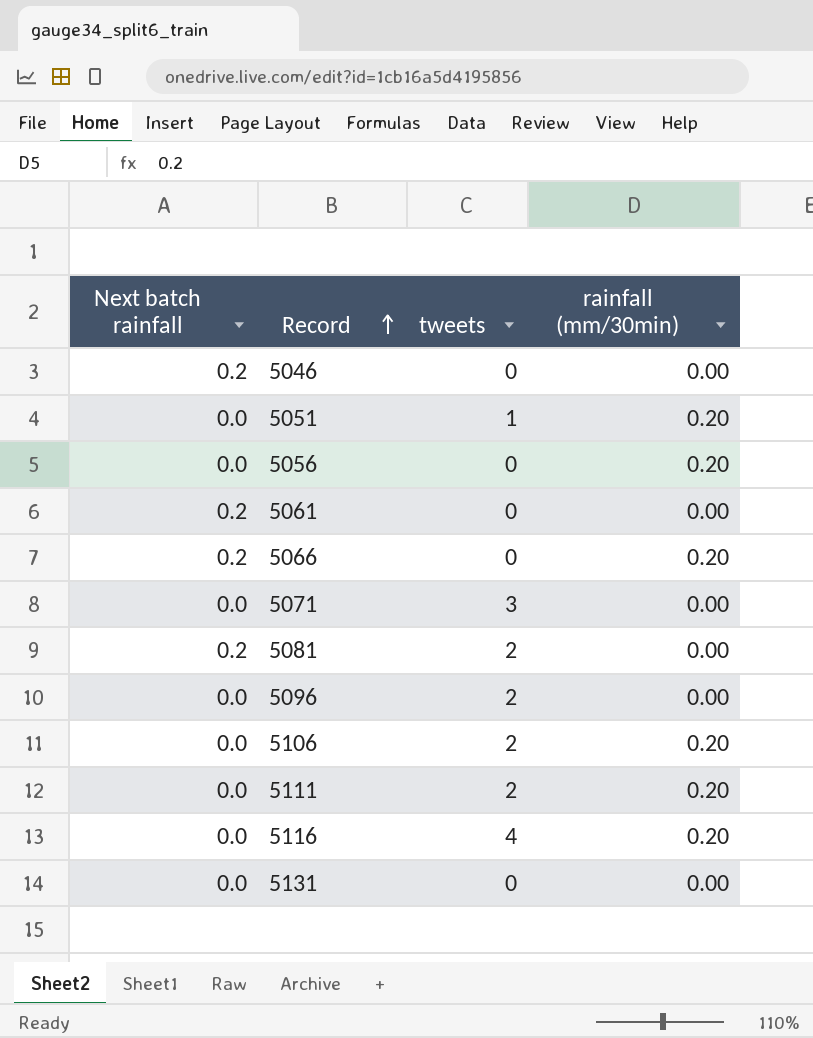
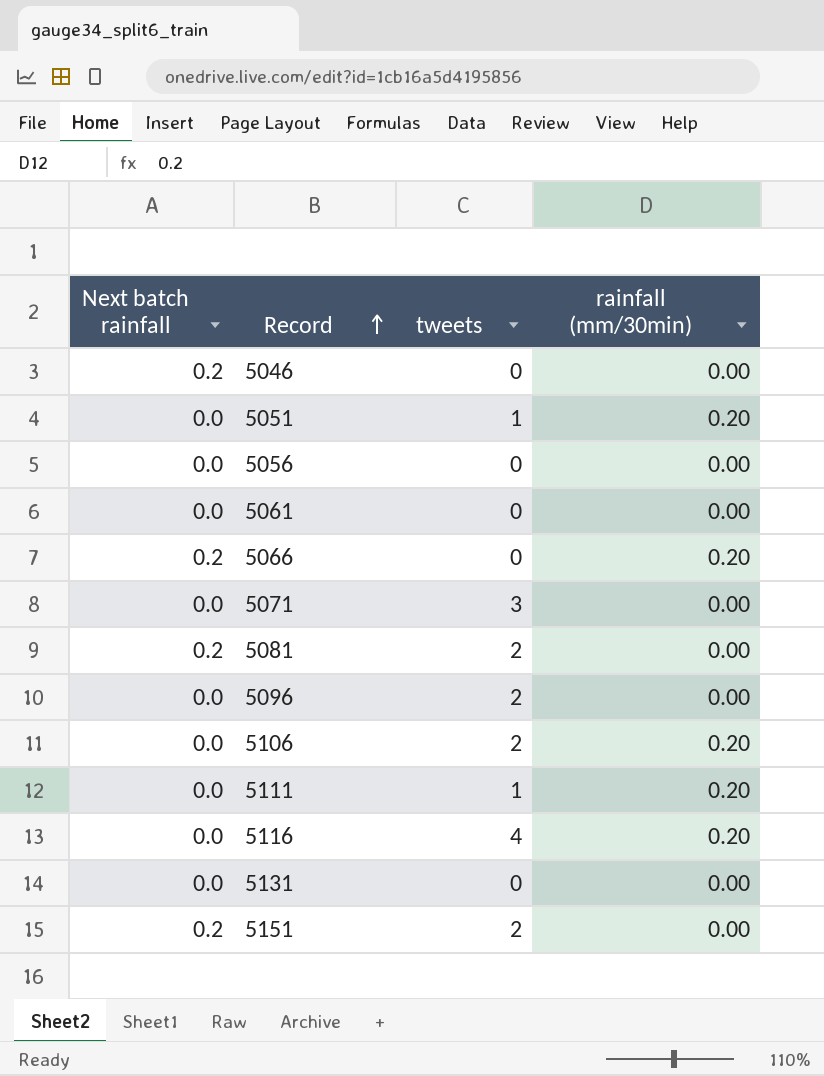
5056 | rainfall (mm/30min): 0.20 -> 0.00
5061 | Next batch rainfall: 0.2 -> 0.0
5111 | tweets: 2 -> 1
row 5151: none -> 0.2 | 2 | 0.00

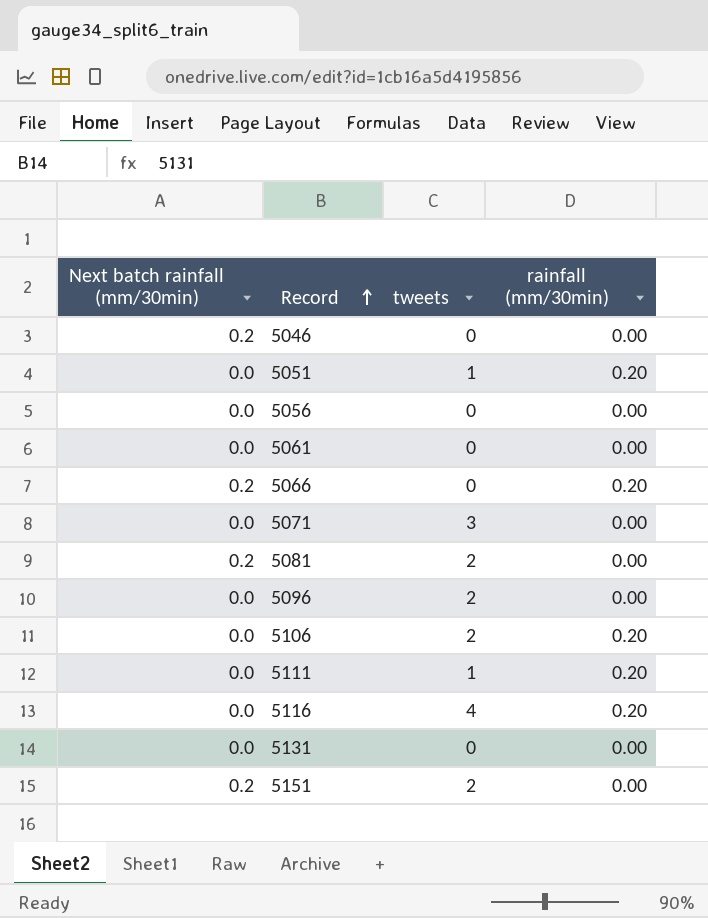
column name: Next batch rainfall -> Next batch rainfall (mm/30min)

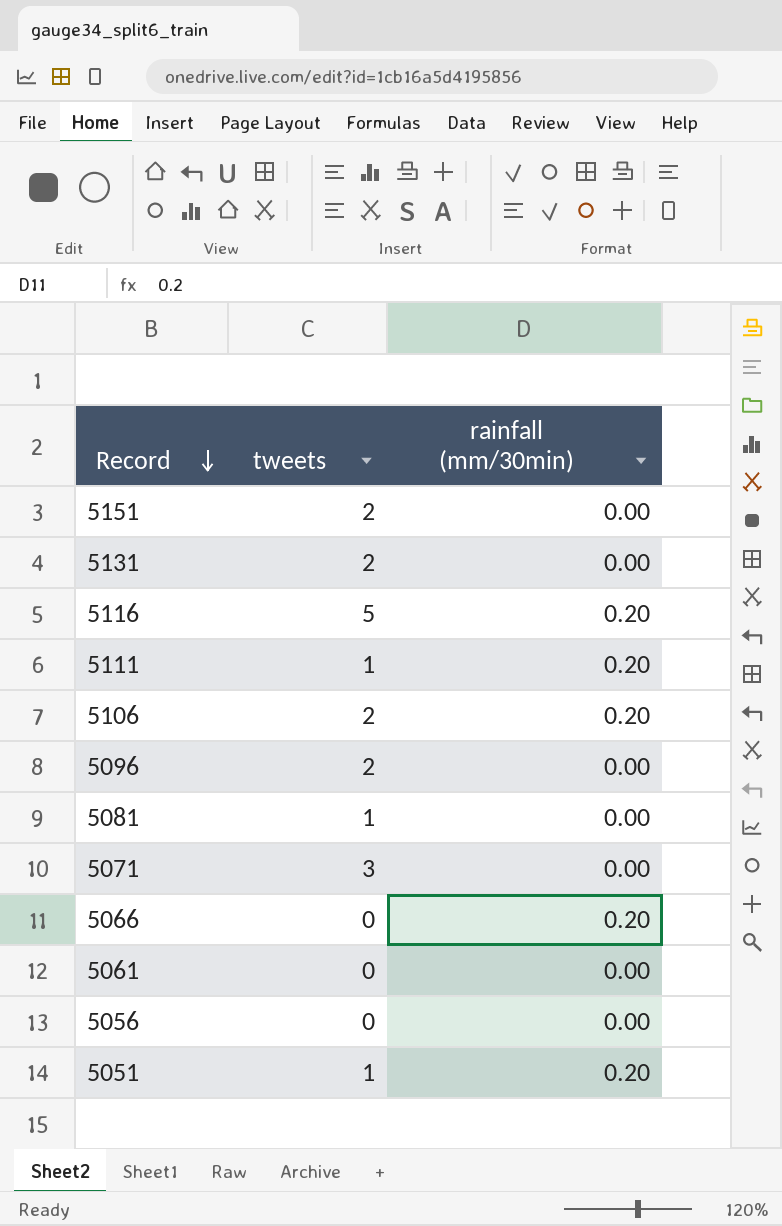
row order: Record ascending -> Record descending
column Next batch rainfall (mm/30min) | position: 1 -> none
row 5046: 0.2 | 0 | 0.00 -> none
5131 | tweets: 0 -> 2
5116 | tweets: 4 -> 5
5081 | tweets: 2 -> 1

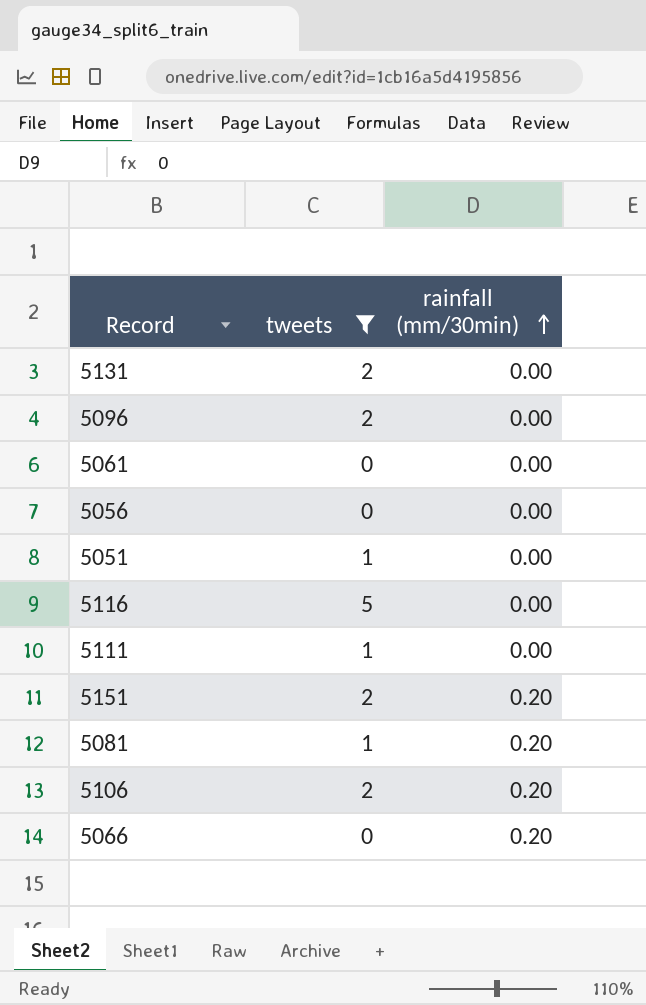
filter: none -> tweets != 3
row order: Record descending -> rainfall (mm/30min) ascending
5051 | rainfall (mm/30min): 0.20 -> 0.00
5116 | rainfall (mm/30min): 0.20 -> 0.00
5111 | rainfall (mm/30min): 0.20 -> 0.00
5151 | rainfall (mm/30min): 0.00 -> 0.20
5081 | rainfall (mm/30min): 0.00 -> 0.20

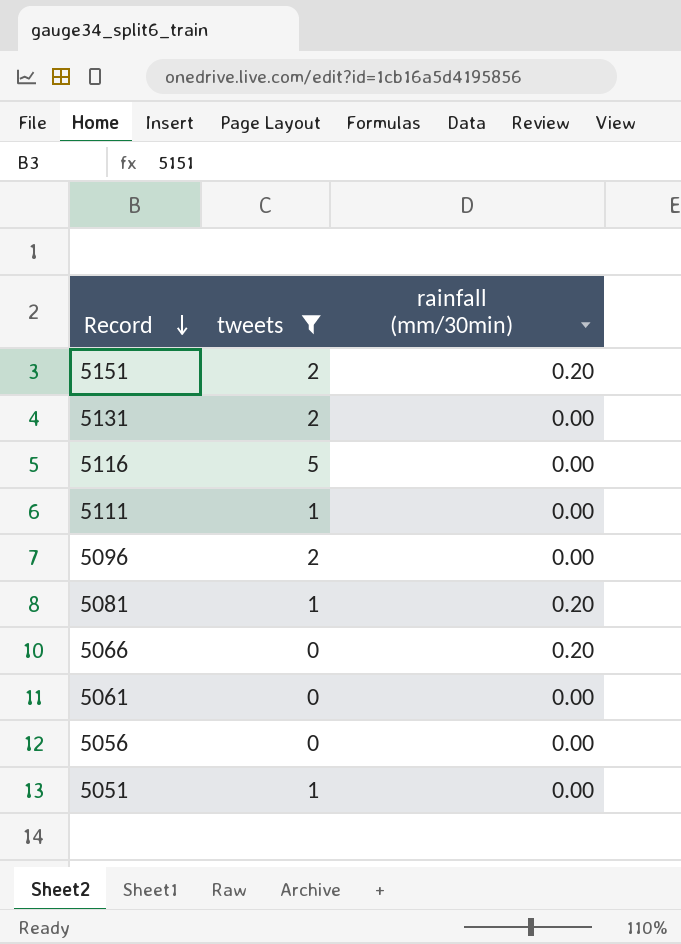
row order: rainfall (mm/30min) ascending -> Record descending
row 5106: 2 | 0.20 -> none

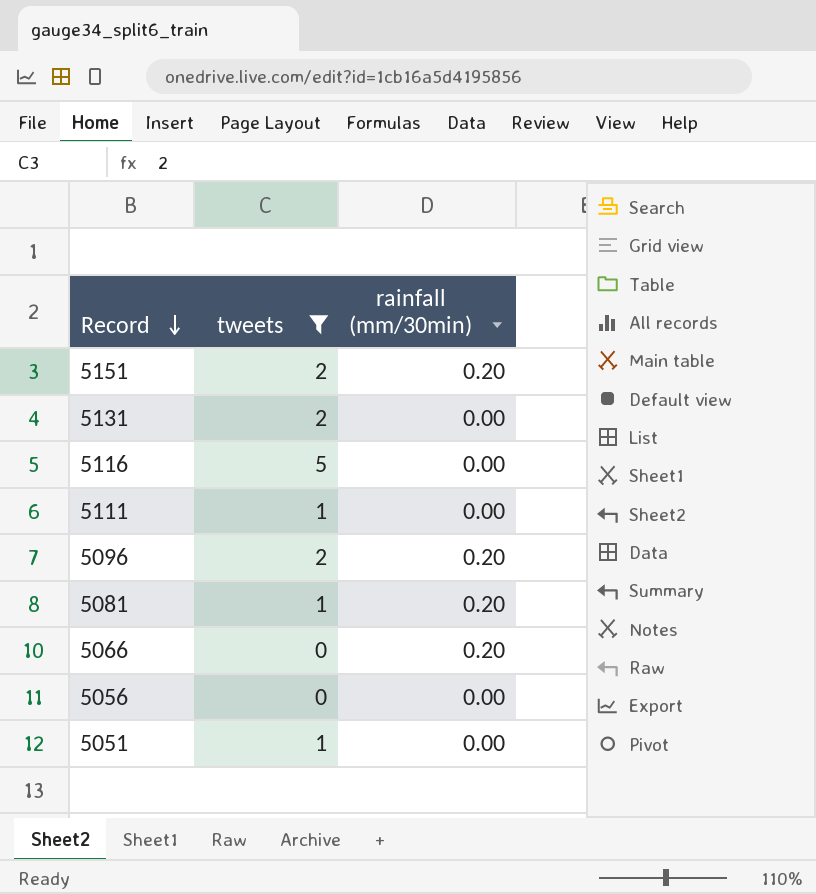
row 5061: 0 | 0.00 -> none
5096 | rainfall (mm/30min): 0.00 -> 0.20

